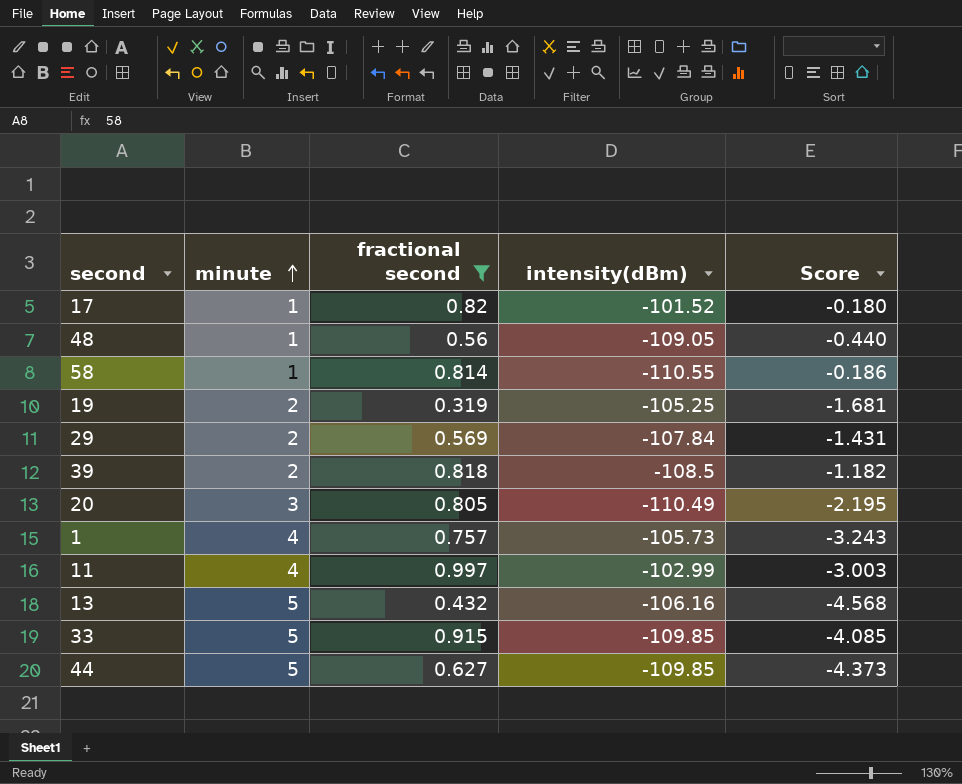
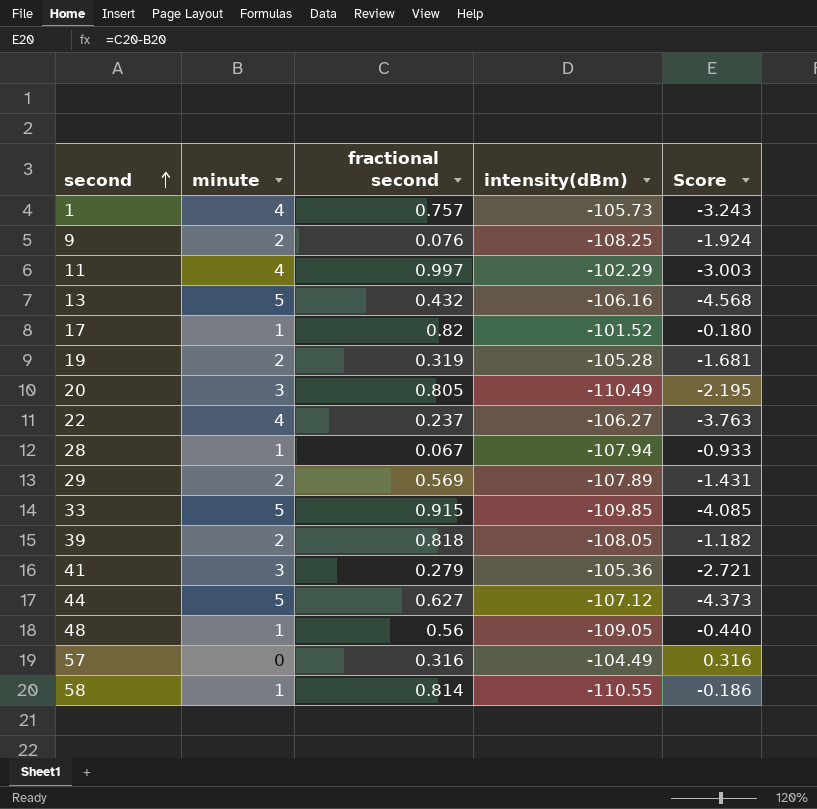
filter: fractional second >= 0.319 -> none
row order: minute ascending -> second ascending
11 | intensity(dBm): -102.99 -> -102.29
19 | intensity(dBm): -105.25 -> -105.28
29 | intensity(dBm): -107.84 -> -107.89
39 | intensity(dBm): -108.5 -> -108.05
44 | intensity(dBm): -109.85 -> -107.12

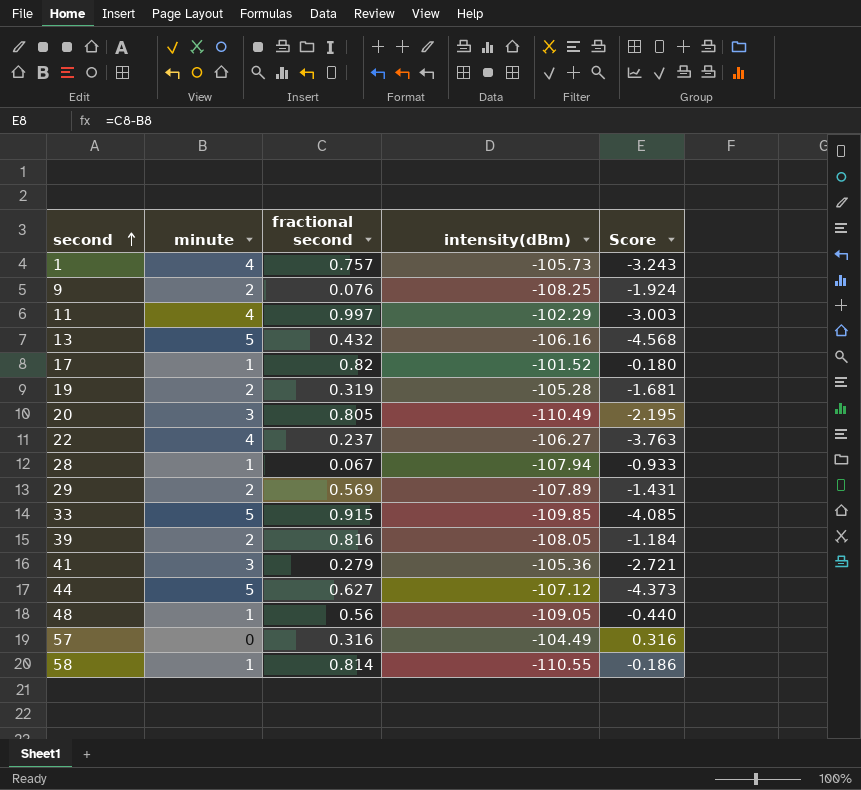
39 | fractional second: 0.818 -> 0.816
39 | Score: -1.182 -> -1.184

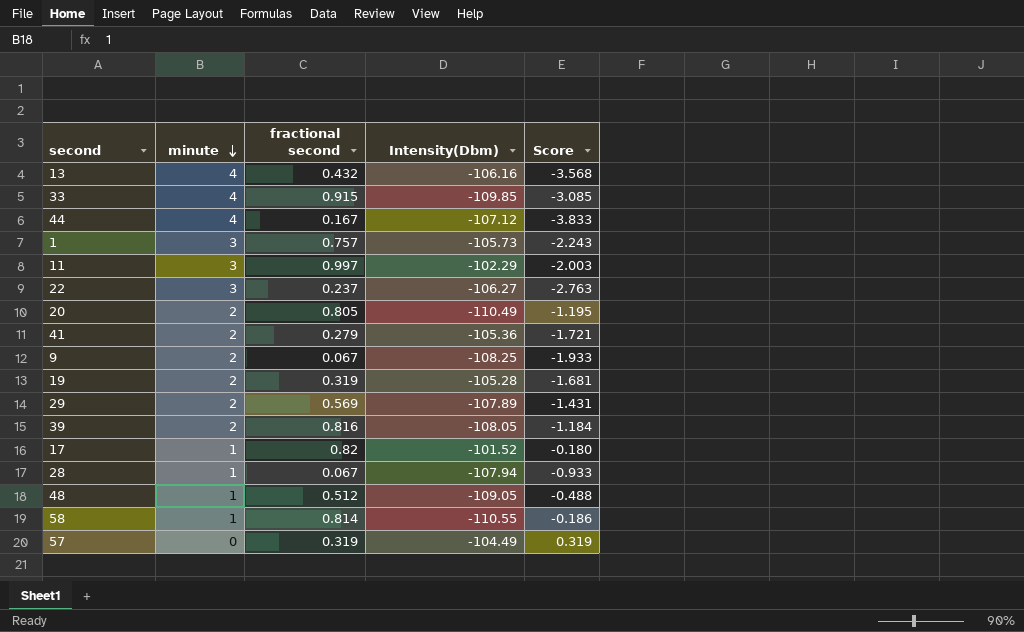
row order: second ascending -> minute descending
column name: intensity(dBm) -> Intensity(Dbm)
13 | minute: 5 -> 4
13 | Score: -4.568 -> -3.568
33 | minute: 5 -> 4
33 | Score: -4.085 -> -3.085
44 | minute: 5 -> 4
44 | fractional second: 0.627 -> 0.167
44 | Score: -4.373 -> -3.833
1 | minute: 4 -> 3
1 | Score: -3.243 -> -2.243
11 | minute: 4 -> 3
11 | Score: -3.003 -> -2.003
22 | minute: 4 -> 3
22 | Score: -3.763 -> -2.763
20 | minute: 3 -> 2
20 | Score: -2.195 -> -1.195
41 | minute: 3 -> 2
41 | Score: -2.721 -> -1.721
9 | fractional second: 0.076 -> 0.067
9 | Score: -1.924 -> -1.933
48 | fractional second: 0.56 -> 0.512
48 | Score: -0.440 -> -0.488
57 | fractional second: 0.316 -> 0.319
57 | Score: 0.316 -> 0.319

